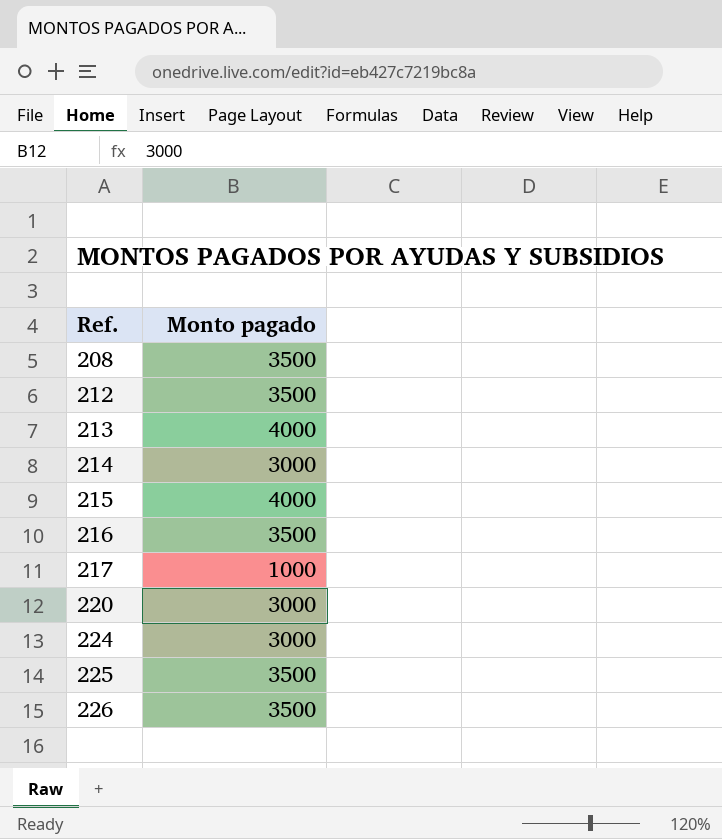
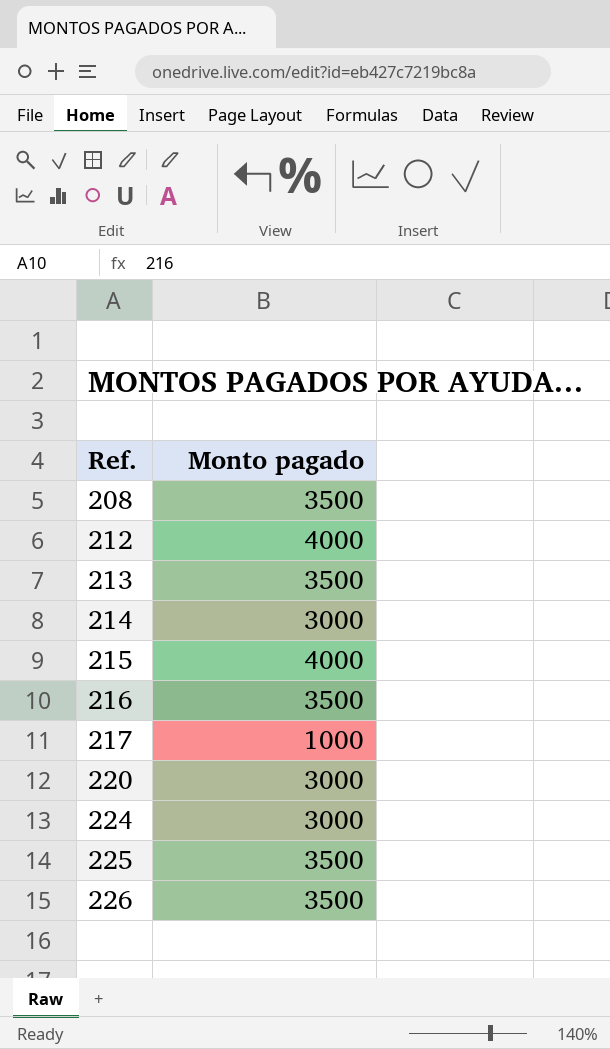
212 | Monto pagado: 3500 -> 4000
213 | Monto pagado: 4000 -> 3500

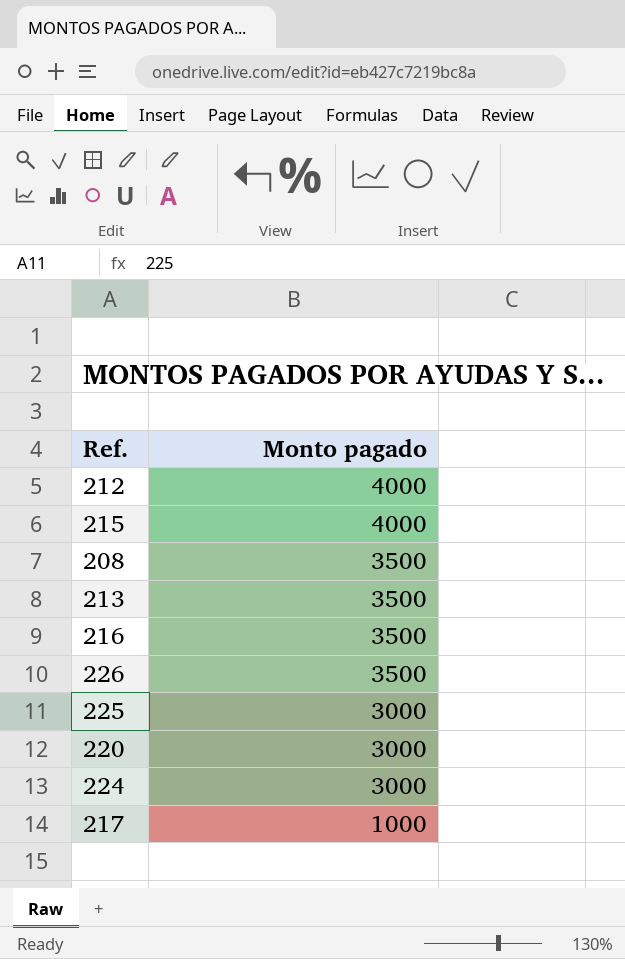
row order: Ref. ascending -> Monto pagado descending
row 214: 3000 -> none
225 | Monto pagado: 3500 -> 3000

